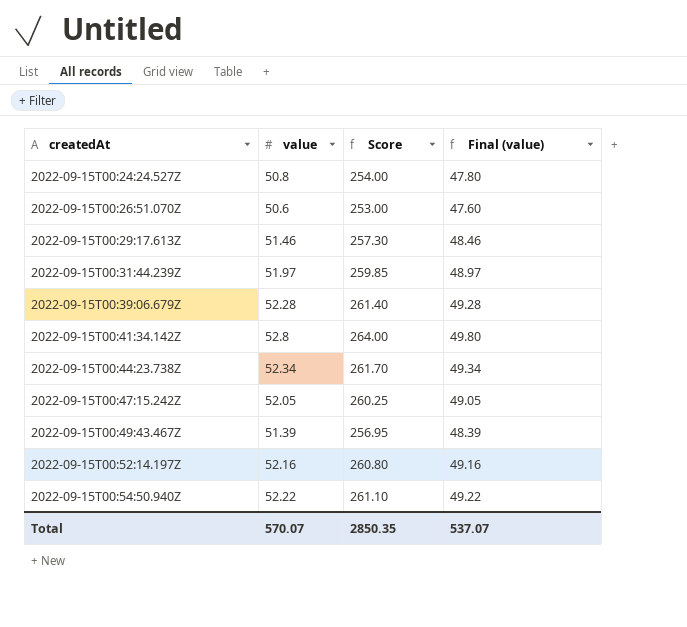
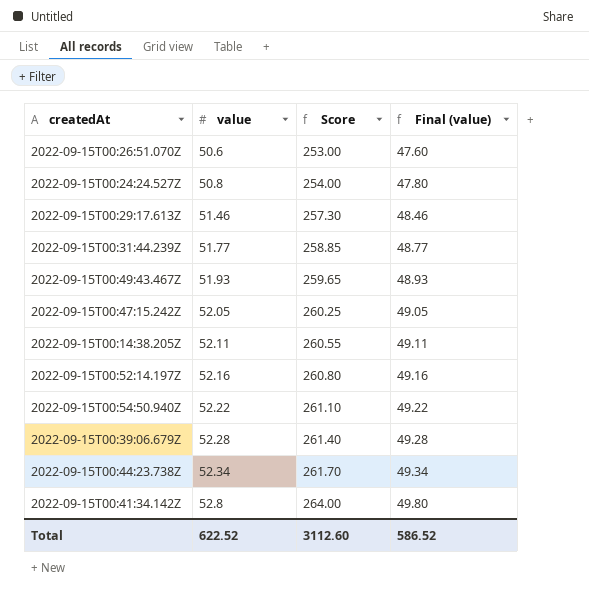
row order: createdAt ascending -> value ascending
2022-09-15T00:31:44.239Z | value: 51.97 -> 51.77
2022-09-15T00:31:44.239Z | Score: 259.85 -> 258.85
2022-09-15T00:31:44.239Z | Final (value): 48.97 -> 48.77
2022-09-15T00:49:43.467Z | value: 51.39 -> 51.93
2022-09-15T00:49:43.467Z | Score: 256.95 -> 259.65
2022-09-15T00:49:43.467Z | Final (value): 48.39 -> 48.93
row 2022-09-15T00:14:38.205Z: none -> 52.11 | 260.55 | 49.11
Total | value: 570.07 -> 622.52
Total | Score: 2850.35 -> 3112.60
Total | Final (value): 537.07 -> 586.52

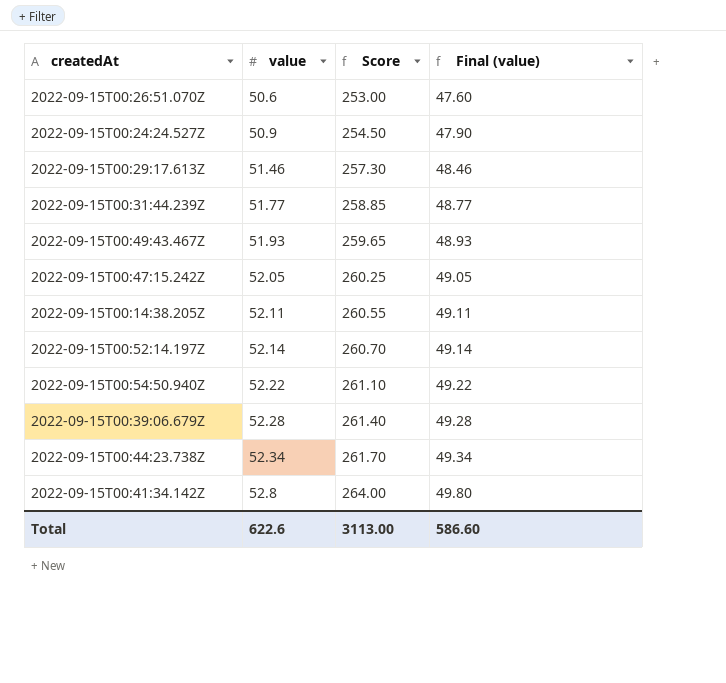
2022-09-15T00:24:24.527Z | value: 50.8 -> 50.9
2022-09-15T00:24:24.527Z | Score: 254.00 -> 254.50
2022-09-15T00:24:24.527Z | Final (value): 47.80 -> 47.90
2022-09-15T00:52:14.197Z | value: 52.16 -> 52.14
2022-09-15T00:52:14.197Z | Score: 260.80 -> 260.70
2022-09-15T00:52:14.197Z | Final (value): 49.16 -> 49.14
Total | value: 622.52 -> 622.6
Total | Score: 3112.60 -> 3113.00
Total | Final (value): 586.52 -> 586.60

